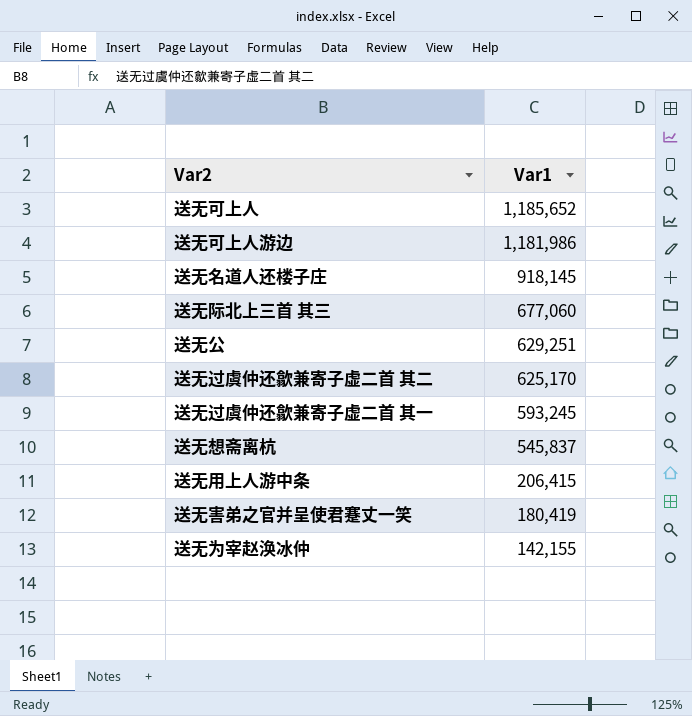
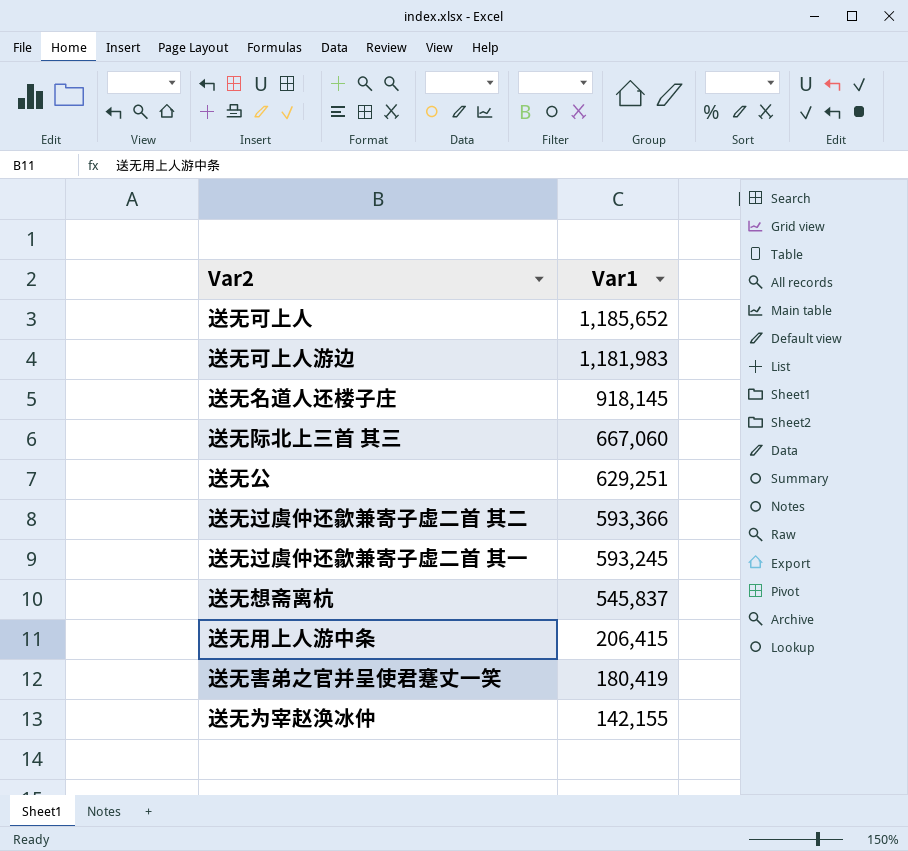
送无可上人游边 | Var1: 1,181,986 -> 1,181,983
送无际北上三首 其三 | Var1: 677,060 -> 667,060
送无过虞仲还歙兼寄子虚二首 其二 | Var1: 625,170 -> 593,366

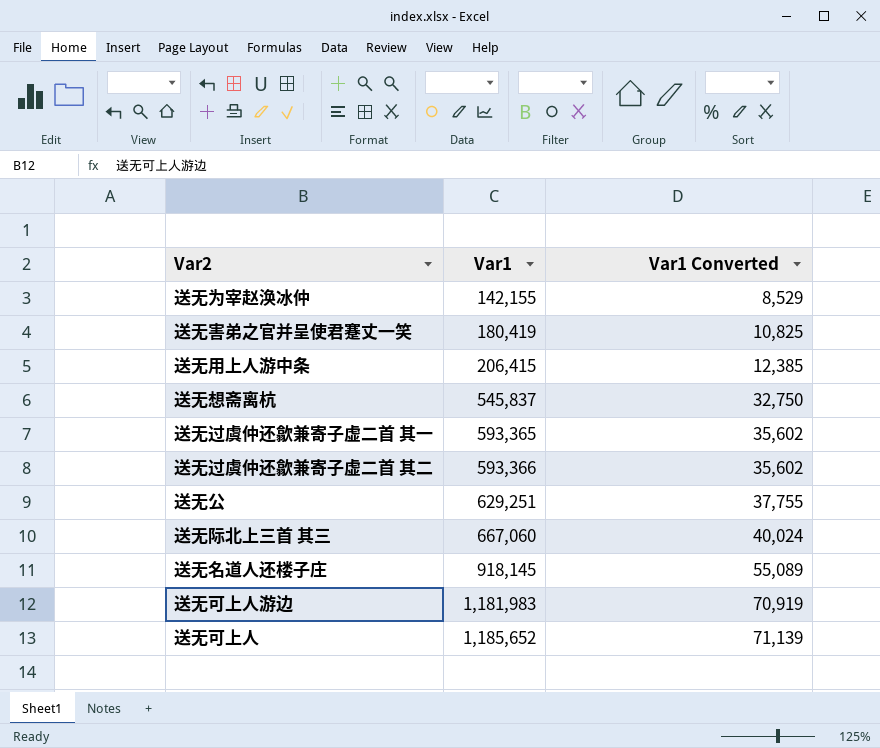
row order: Var1 descending -> Var1 ascending
column Var1 Converted | formula: none -> [Var1] * 0.06
送无过虞仲还歙兼寄子虚二首 其一 | Var1: 593,245 -> 593,365

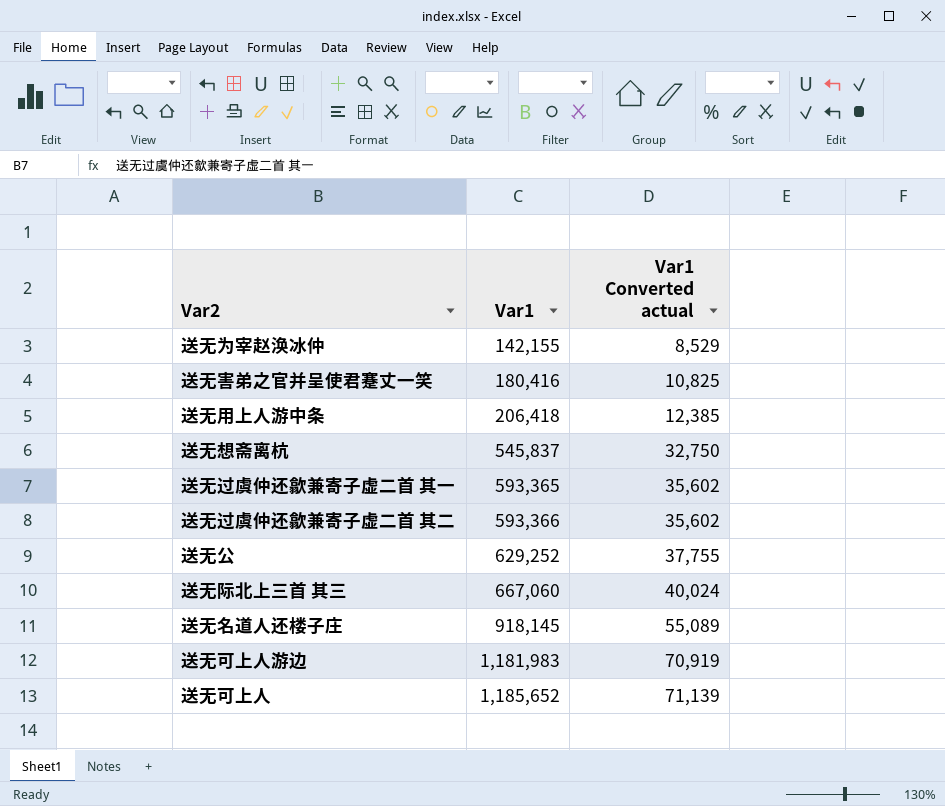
column name: Var1 Converted -> Var1 Converted actual
送无害弟之官并呈使君蹇丈一笑 | Var1: 180,419 -> 180,416
送无用上人游中条 | Var1: 206,415 -> 206,418
送无公 | Var1: 629,251 -> 629,252

